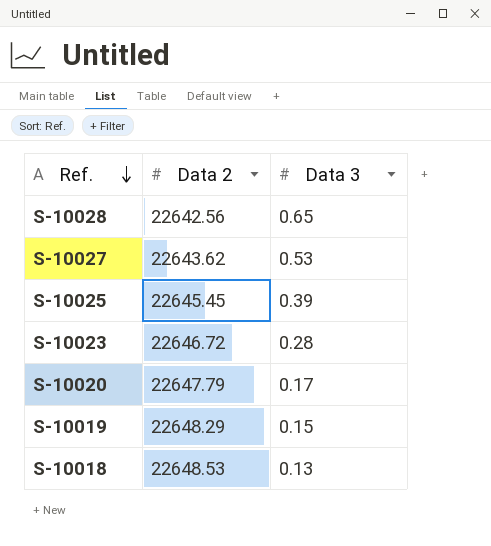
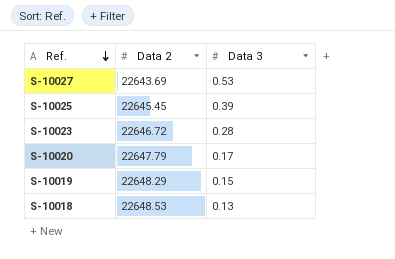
row S-10028: 22642.56 | 0.65 -> none
S-10027 | Data 2: 22643.62 -> 22643.69

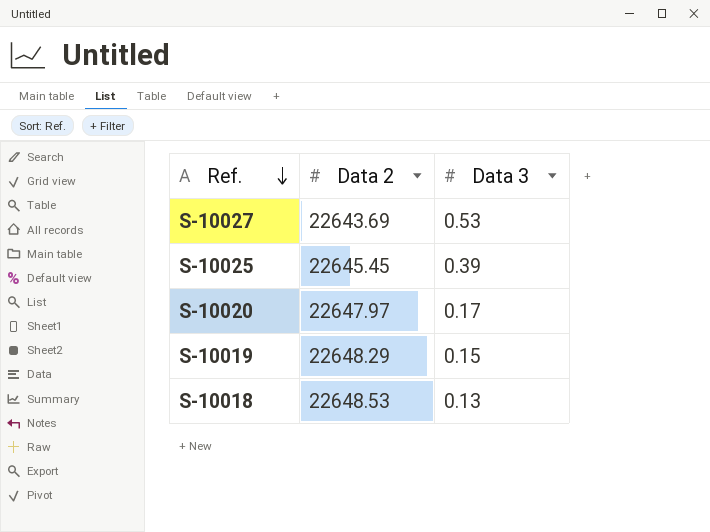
row S-10023: 22646.72 | 0.28 -> none
S-10020 | Data 2: 22647.79 -> 22647.97

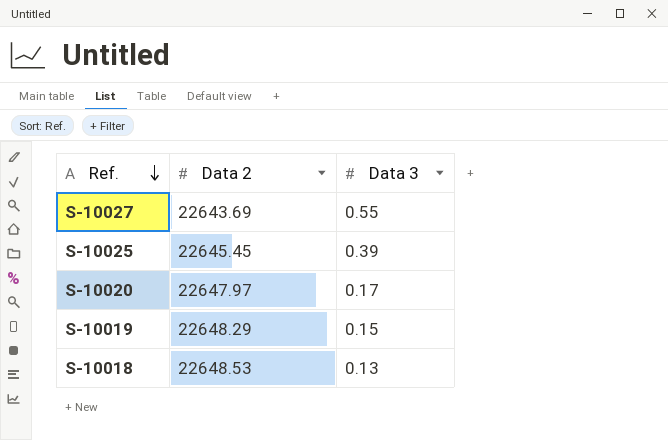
S-10027 | Data 3: 0.53 -> 0.55

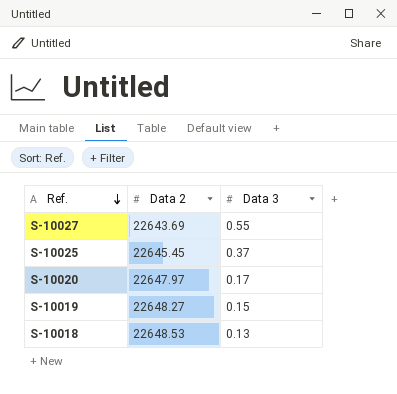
S-10025 | Data 3: 0.39 -> 0.37
S-10019 | Data 2: 22648.29 -> 22648.27

